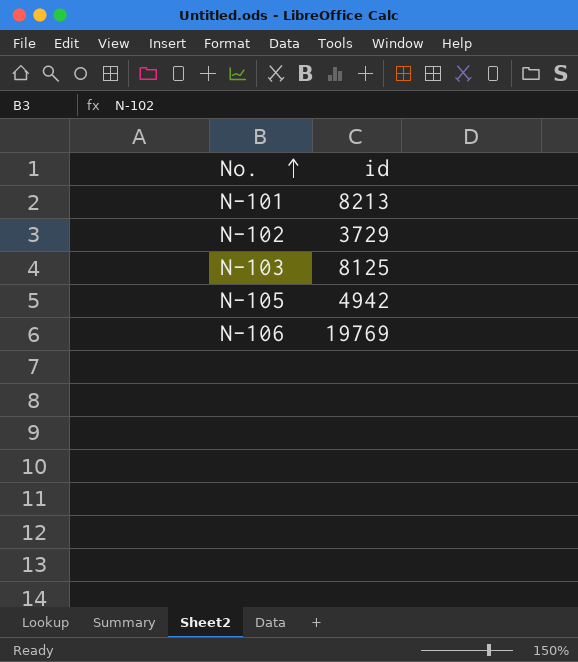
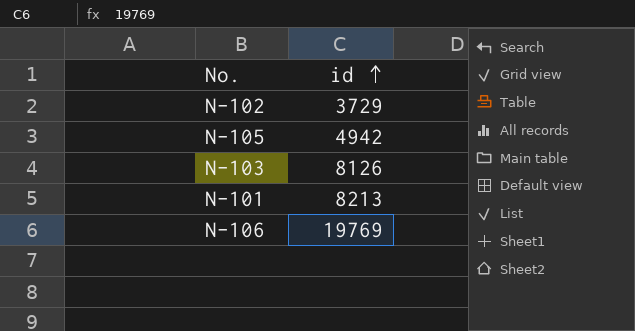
row order: No. ascending -> id ascending
N-103 | id: 8125 -> 8126

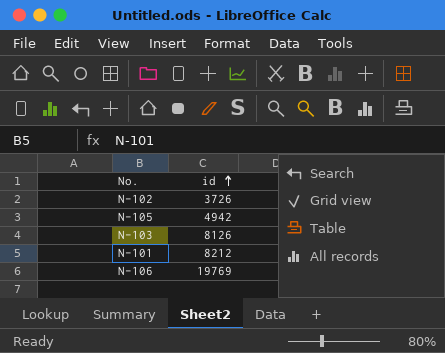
N-102 | id: 3729 -> 3726
N-101 | id: 8213 -> 8212

